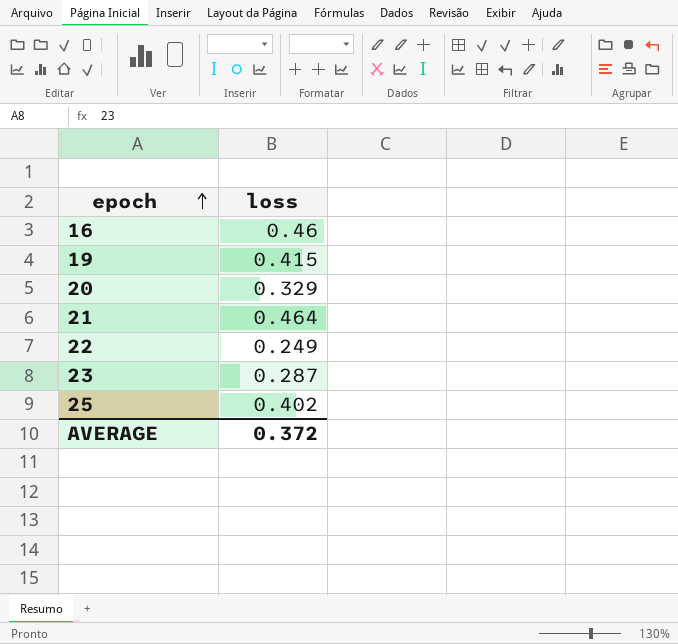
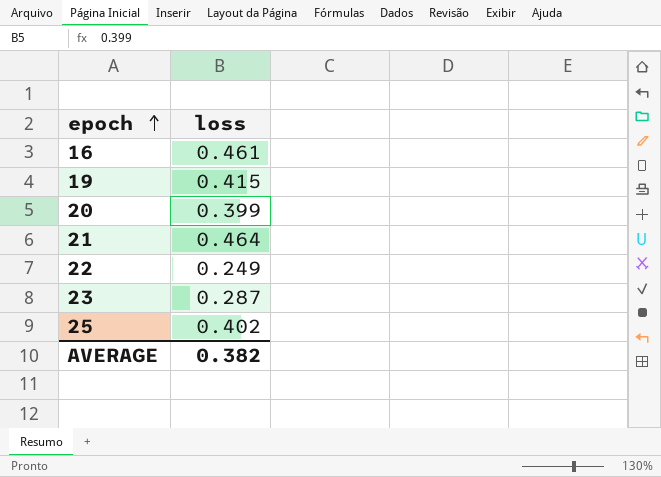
16 | loss: 0.46 -> 0.461
20 | loss: 0.329 -> 0.399
AVERAGE | loss: 0.372 -> 0.382

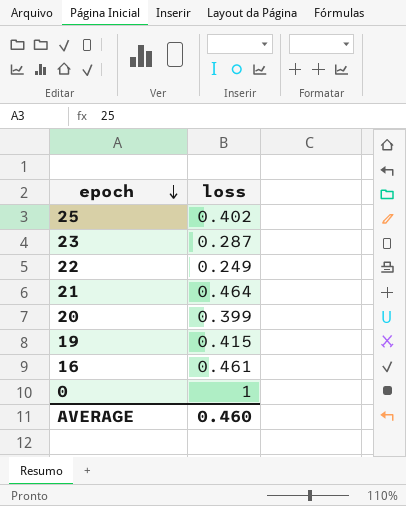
row order: epoch ascending -> epoch descending
row 0: none -> 1
AVERAGE | loss: 0.382 -> 0.460

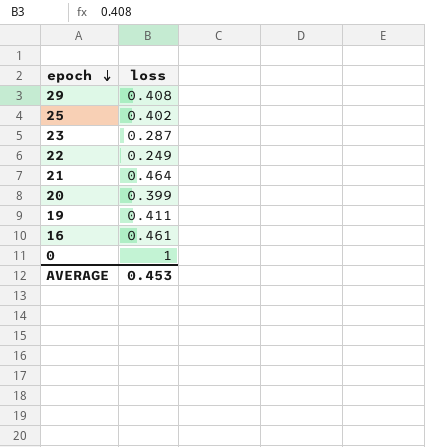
row 29: none -> 0.408
19 | loss: 0.415 -> 0.411
AVERAGE | loss: 0.460 -> 0.453

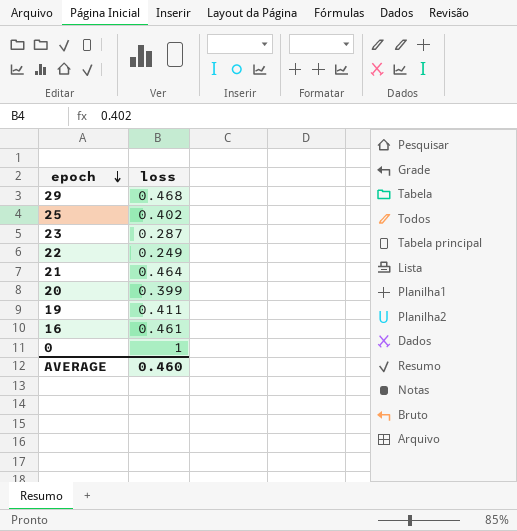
29 | loss: 0.408 -> 0.468
AVERAGE | loss: 0.453 -> 0.460

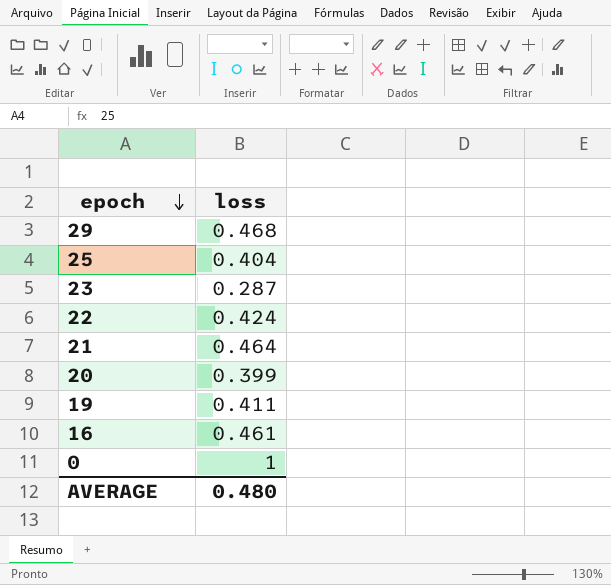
25 | loss: 0.402 -> 0.404
22 | loss: 0.249 -> 0.424
AVERAGE | loss: 0.460 -> 0.480

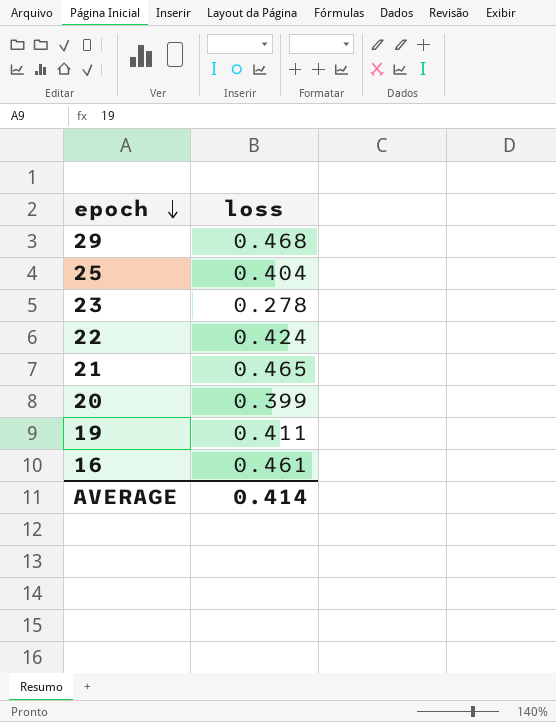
row 0: 1 -> none
23 | loss: 0.287 -> 0.278
21 | loss: 0.464 -> 0.465
AVERAGE | loss: 0.480 -> 0.414

